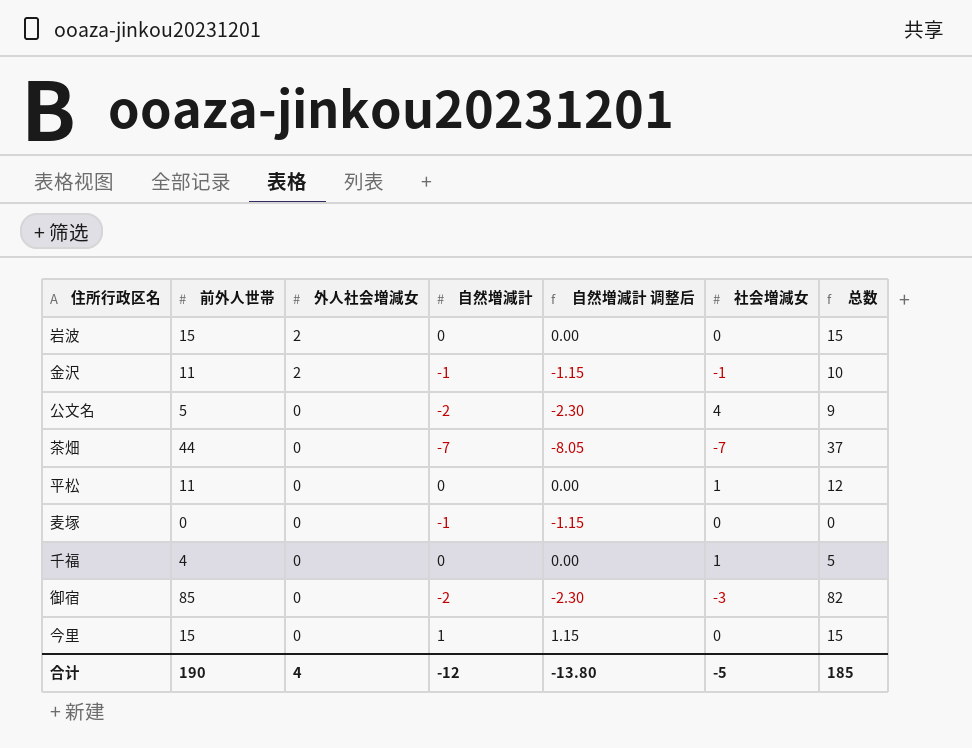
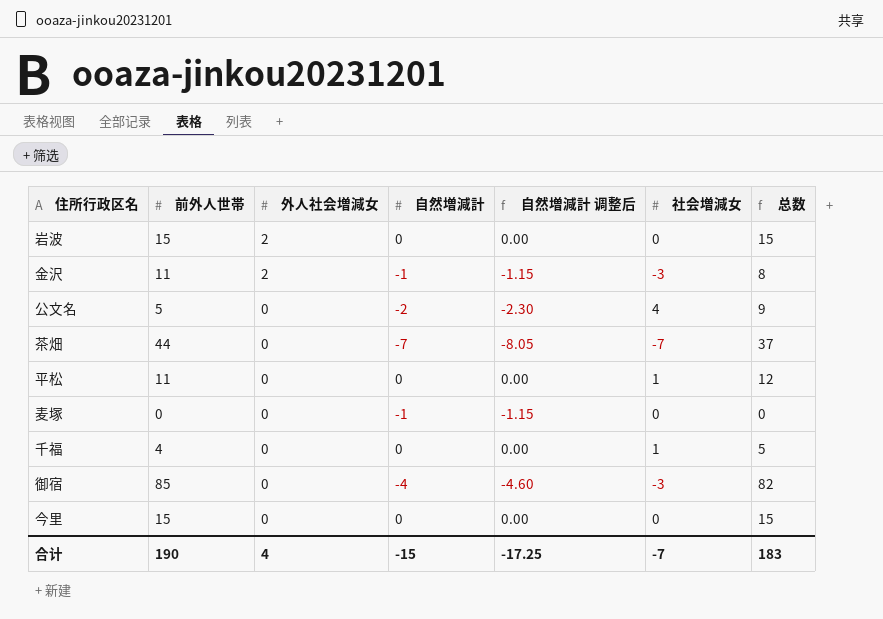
金沢 | 社会増減女: -1 -> -3
金沢 | 总数: 10 -> 8
御宿 | 自然増減計: -2 -> -4
御宿 | 自然増減計 调整后: -2.30 -> -4.60
今里 | 自然増減計: 1 -> 0
今里 | 自然増減計 调整后: 1.15 -> 0.00
合计 | 自然増減計: -12 -> -15
合计 | 自然増減計 调整后: -13.80 -> -17.25
合计 | 社会増減女: -5 -> -7
合计 | 总数: 185 -> 183

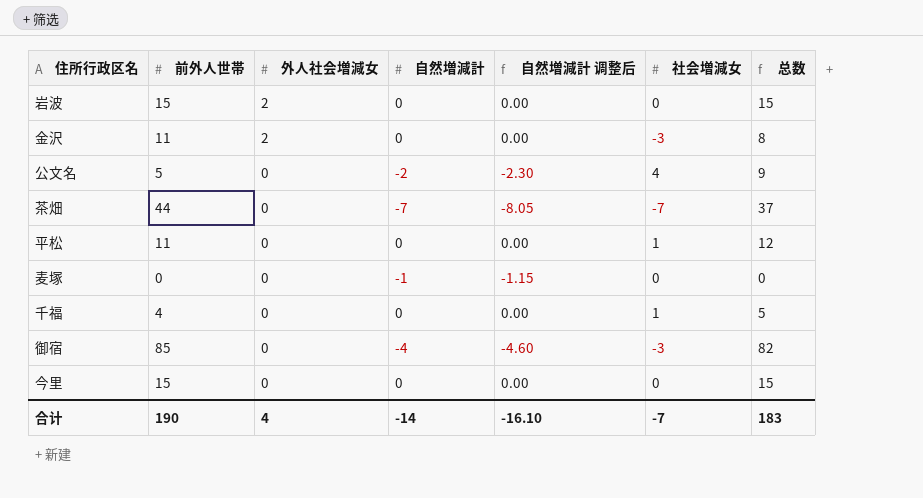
金沢 | 自然増減計: -1 -> 0
金沢 | 自然増減計 调整后: -1.15 -> 0.00
合计 | 自然増減計: -15 -> -14
合计 | 自然増減計 调整后: -17.25 -> -16.10

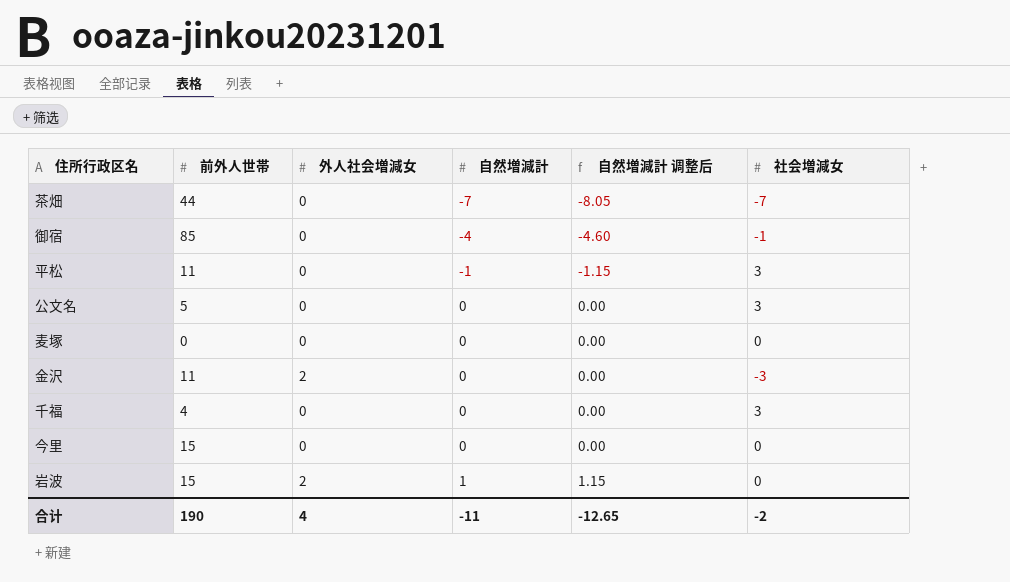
row order: 外人社会増減女 descending -> 自然増減計 ascending
column 总数 | formula: [前外人世帯] + [社会増減女] -> none
御宿 | 社会増減女: -3 -> -1
平松 | 自然増減計: 0 -> -1
平松 | 自然増減計 调整后: 0.00 -> -1.15
平松 | 社会増減女: 1 -> 3
公文名 | 自然増減計: -2 -> 0
公文名 | 自然増減計 调整后: -2.30 -> 0.00
公文名 | 社会増減女: 4 -> 3
麦塚 | 自然増減計: -1 -> 0
麦塚 | 自然増減計 调整后: -1.15 -> 0.00
千福 | 社会増減女: 1 -> 3
岩波 | 自然増減計: 0 -> 1
岩波 | 自然増減計 调整后: 0.00 -> 1.15
合计 | 自然増減計: -14 -> -11
合计 | 自然増減計 调整后: -16.10 -> -12.65
合计 | 社会増減女: -7 -> -2

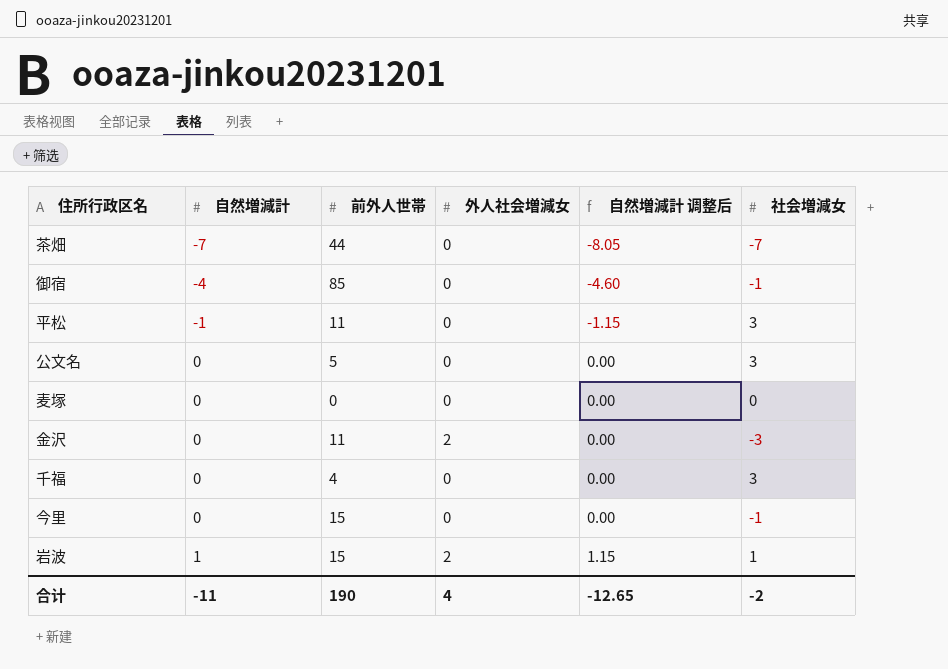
column 自然増減計 | position: 4 -> 2
今里 | 社会増減女: 0 -> -1
岩波 | 社会増減女: 0 -> 1

